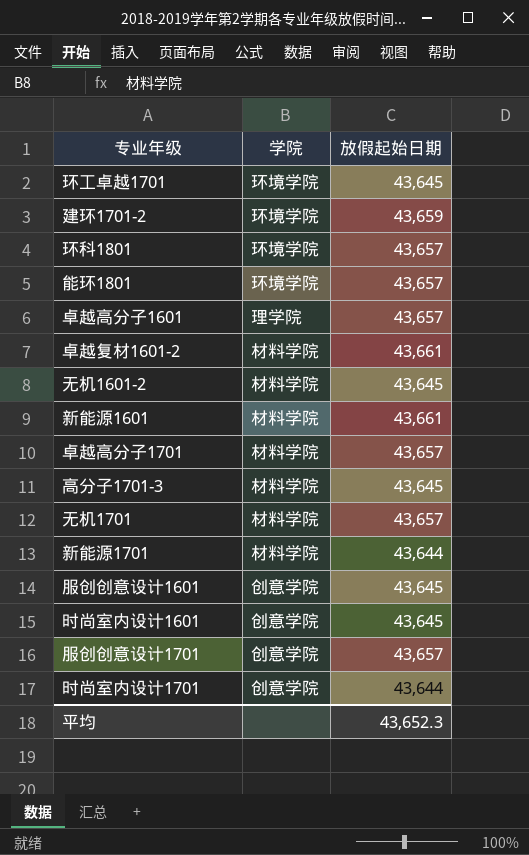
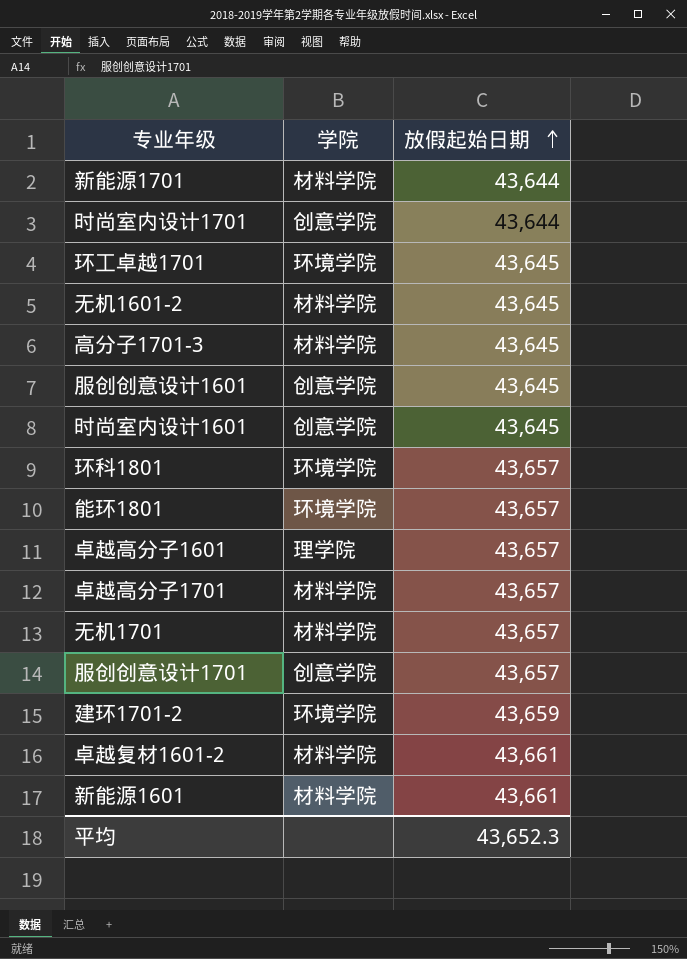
row order: none -> 放假起始日期 ascending

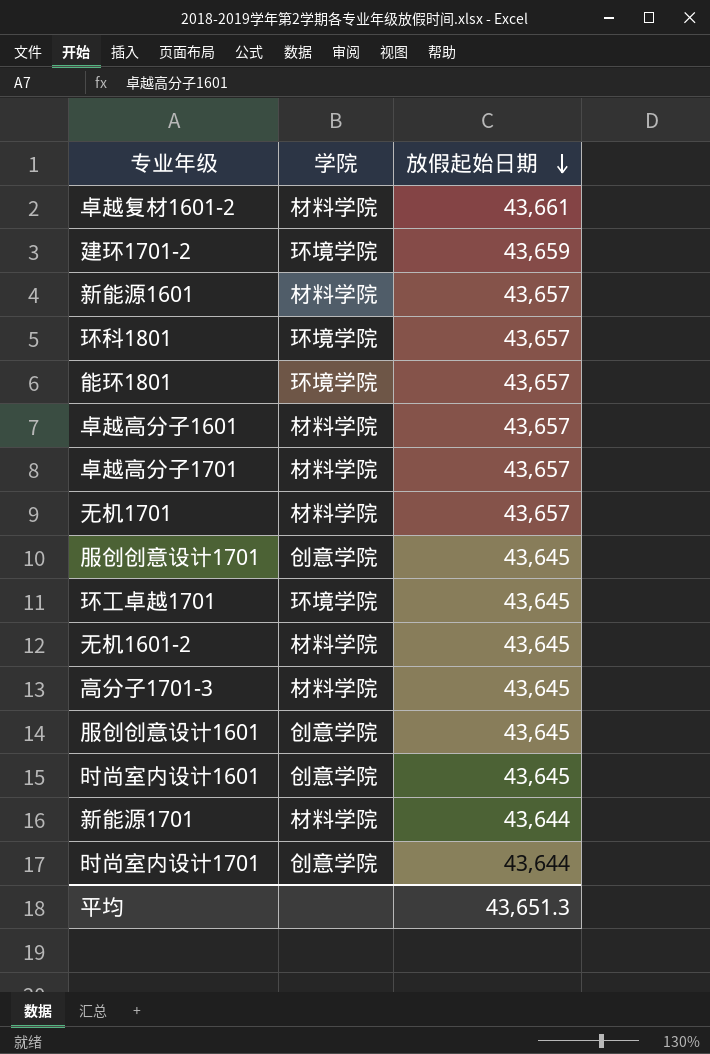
row order: 放假起始日期 ascending -> 放假起始日期 descending
新能源1601 | 放假起始日期: 43,661 -> 43,657
卓越高分子1601 | 学院: 理学院 -> 材料学院
服创创意设计1701 | 放假起始日期: 43,657 -> 43,645
平均 | 放假起始日期: 43,652.3 -> 43,651.3

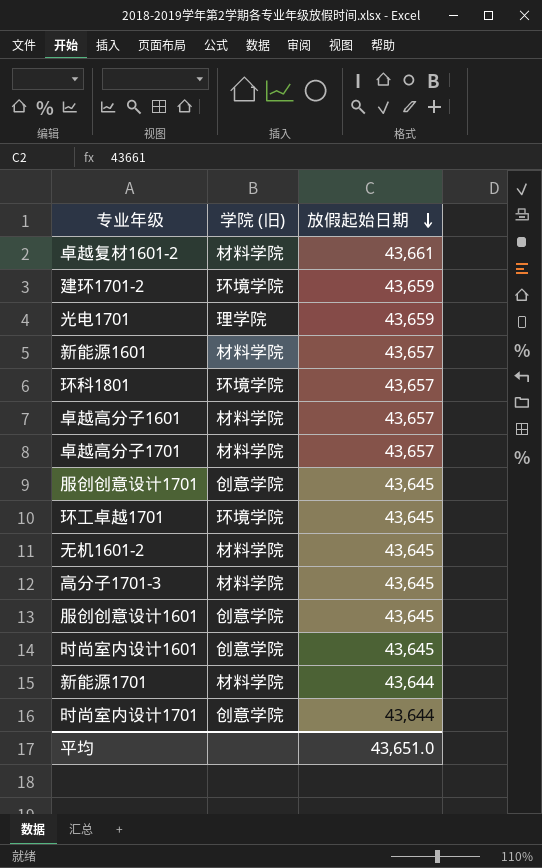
column name: 学院 -> 学院 (旧)
row 能环1801: 环境学院 | 43,657 -> none
row 无机1701: 材料学院 | 43,657 -> none
row 光电1701: none -> 理学院 | 43,659
平均 | 放假起始日期: 43,651.3 -> 43,651.0

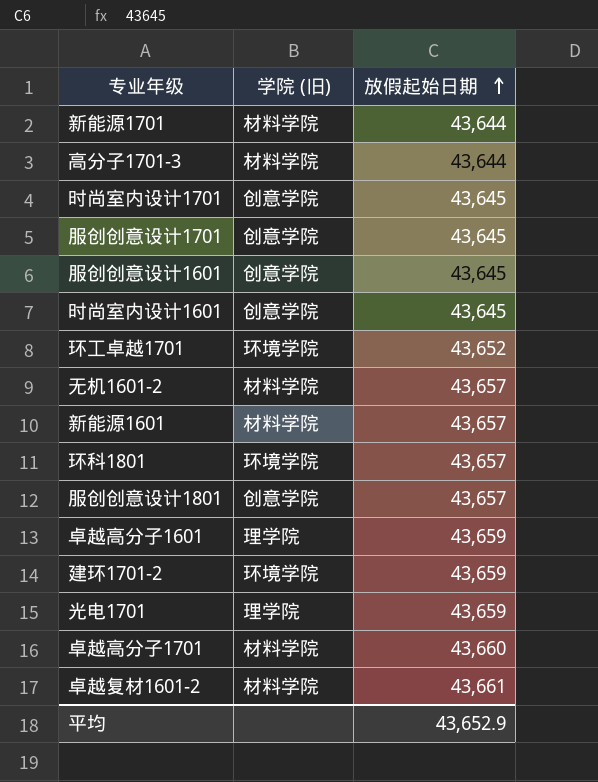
row order: 放假起始日期 descending -> 放假起始日期 ascending
高分子1701-3 | 放假起始日期: 43,645 -> 43,644
时尚室内设计1701 | 放假起始日期: 43,644 -> 43,645
环工卓越1701 | 放假起始日期: 43,645 -> 43,652
无机1601-2 | 放假起始日期: 43,645 -> 43,657
row 服创创意设计1801: none -> 创意学院 | 43,657
卓越高分子1601 | 学院 (旧): 材料学院 -> 理学院
卓越高分子1601 | 放假起始日期: 43,657 -> 43,659
卓越高分子1701 | 放假起始日期: 43,657 -> 43,660
平均 | 放假起始日期: 43,651.0 -> 43,652.9

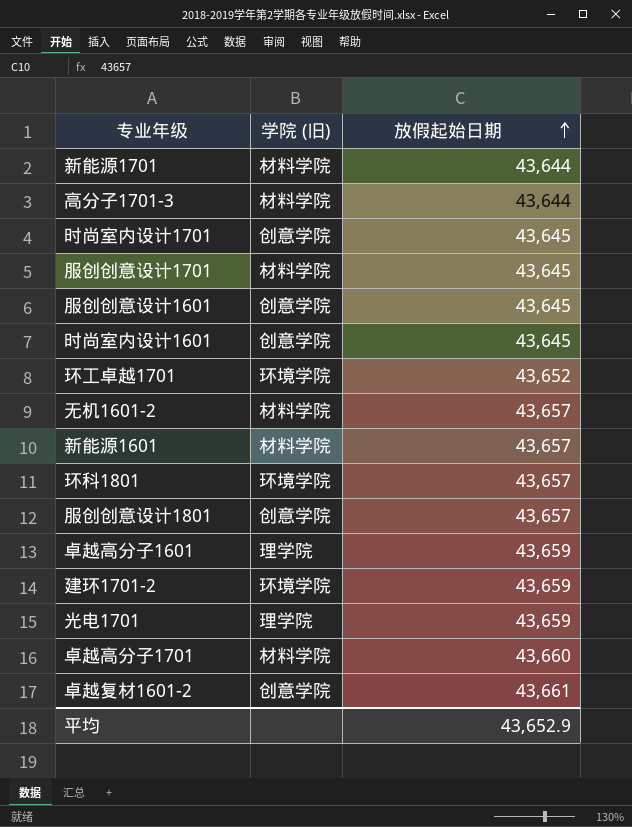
服创创意设计1701 | 学院 (旧): 创意学院 -> 材料学院
卓越复材1601-2 | 学院 (旧): 材料学院 -> 创意学院

